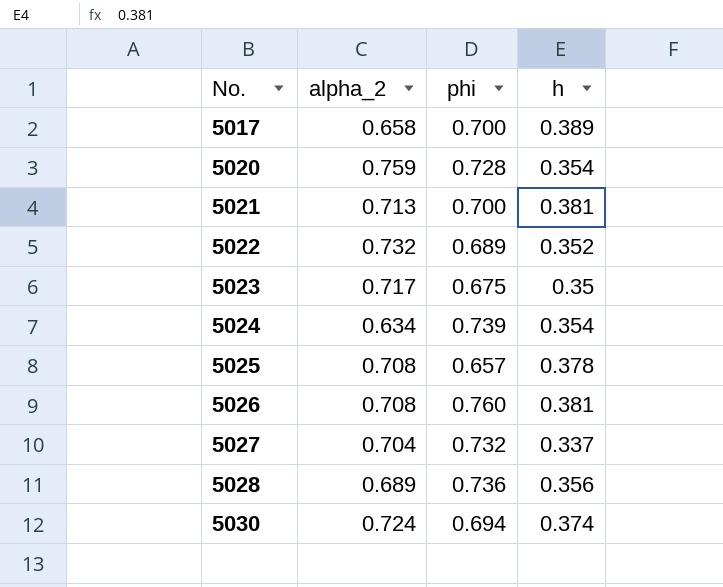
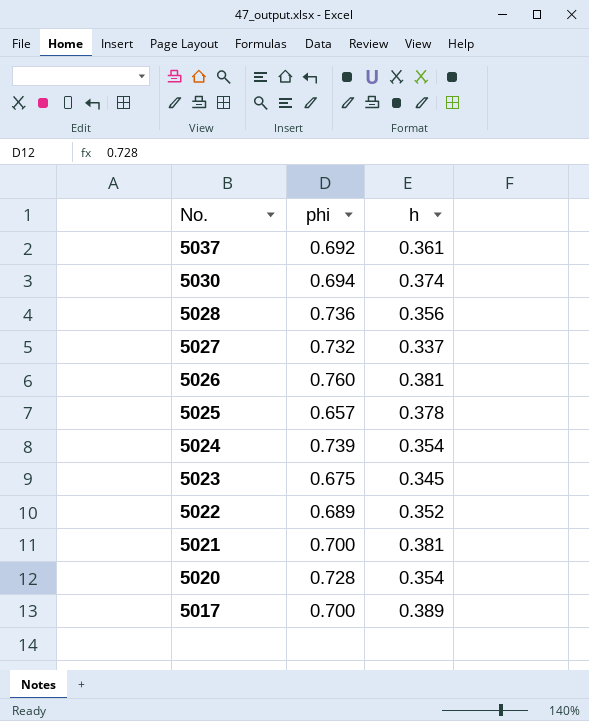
row order: No. ascending -> No. descending
column alpha_2 | position: 2 -> none
row 5037: none -> 0.692 | 0.361
5023 | h: 0.35 -> 0.345

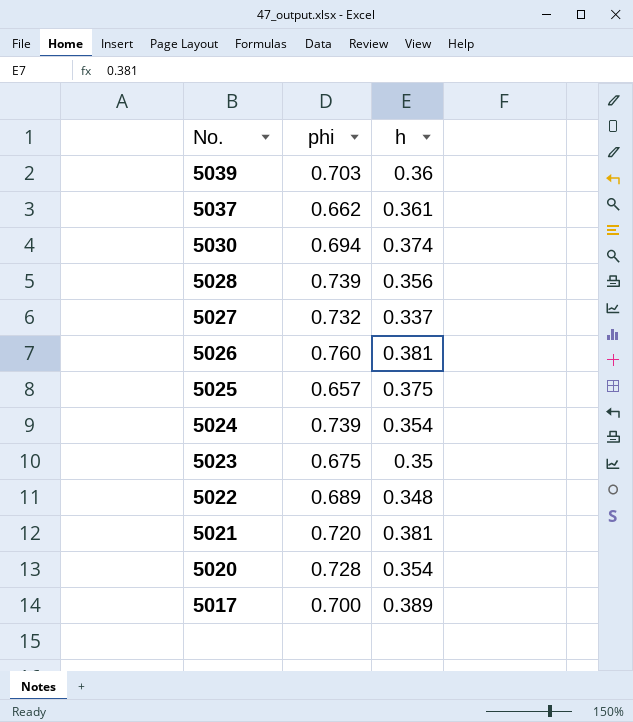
row 5039: none -> 0.703 | 0.36
5037 | phi: 0.692 -> 0.662
5028 | phi: 0.736 -> 0.739
5025 | h: 0.378 -> 0.375
5023 | h: 0.345 -> 0.35
5022 | h: 0.352 -> 0.348
5021 | phi: 0.700 -> 0.720

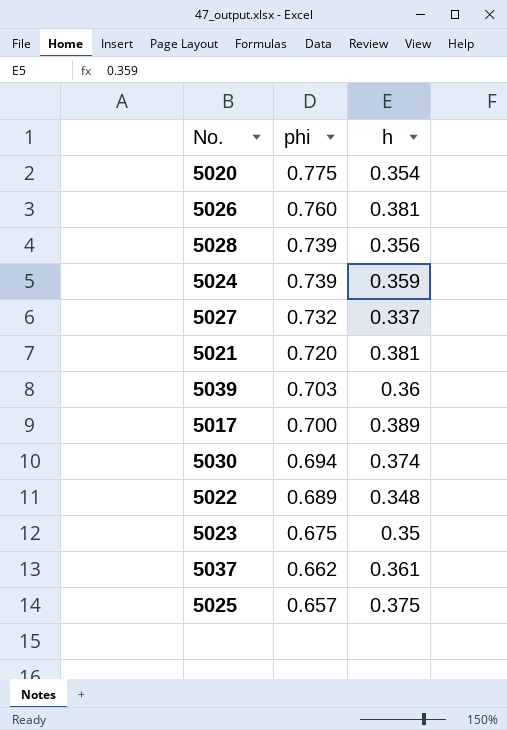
row order: No. descending -> phi descending
5020 | phi: 0.728 -> 0.775
5024 | h: 0.354 -> 0.359

